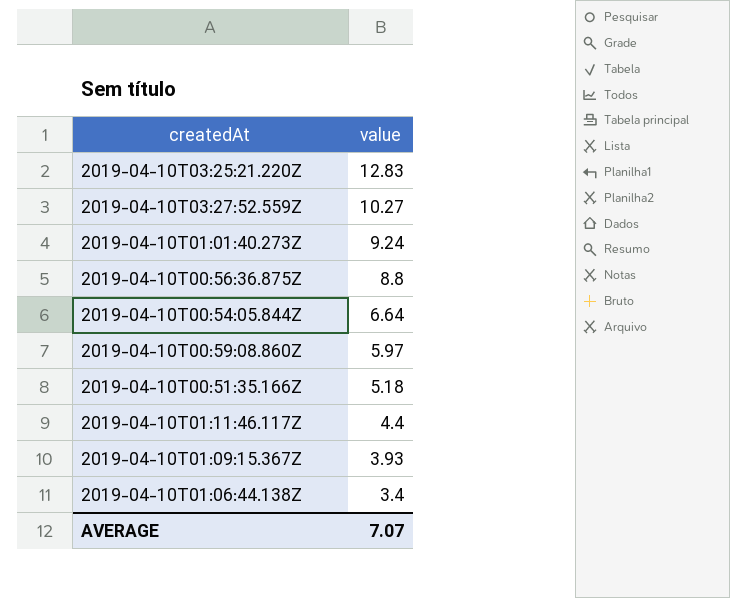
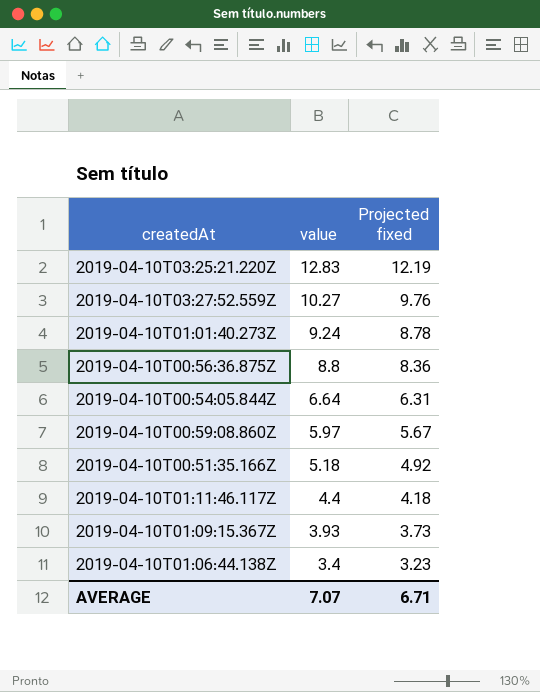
column Projected fixed | formula: none -> [value] * 0.95

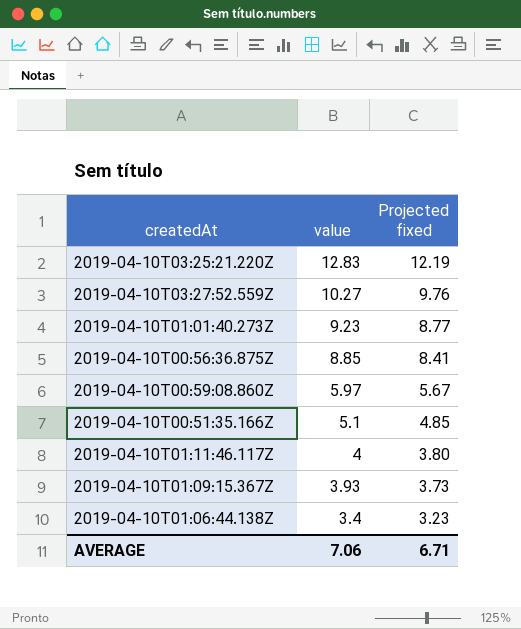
row 2019-04-10T00:54:05.844Z: 6.64 | 6.31 -> none
2019-04-10T01:01:40.273Z | value: 9.24 -> 9.23
2019-04-10T01:01:40.273Z | Projected fixed: 8.78 -> 8.77
2019-04-10T00:56:36.875Z | value: 8.8 -> 8.85
2019-04-10T00:56:36.875Z | Projected fixed: 8.36 -> 8.41
2019-04-10T00:51:35.166Z | value: 5.18 -> 5.1
2019-04-10T00:51:35.166Z | Projected fixed: 4.92 -> 4.85
2019-04-10T01:11:46.117Z | value: 4.4 -> 4
2019-04-10T01:11:46.117Z | Projected fixed: 4.18 -> 3.80
AVERAGE | value: 7.07 -> 7.06

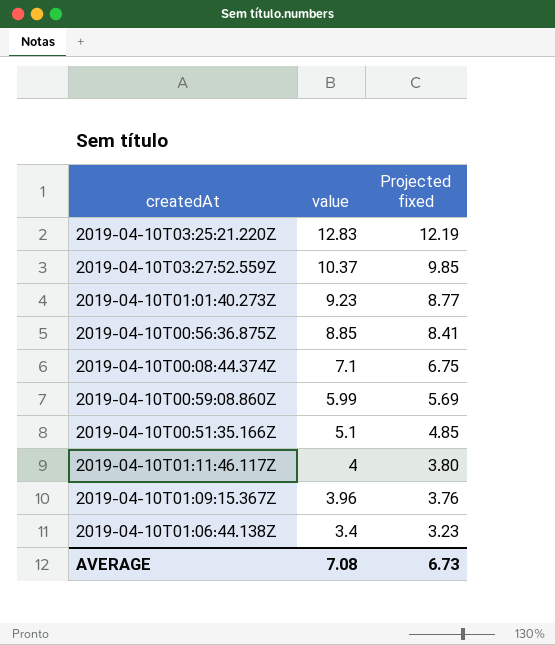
2019-04-10T03:27:52.559Z | value: 10.27 -> 10.37
2019-04-10T03:27:52.559Z | Projected fixed: 9.76 -> 9.85
row 2019-04-10T00:08:44.374Z: none -> 7.1 | 6.75
2019-04-10T00:59:08.860Z | value: 5.97 -> 5.99
2019-04-10T00:59:08.860Z | Projected fixed: 5.67 -> 5.69
2019-04-10T01:09:15.367Z | value: 3.93 -> 3.96
2019-04-10T01:09:15.367Z | Projected fixed: 3.73 -> 3.76
AVERAGE | value: 7.06 -> 7.08
AVERAGE | Projected fixed: 6.71 -> 6.73

